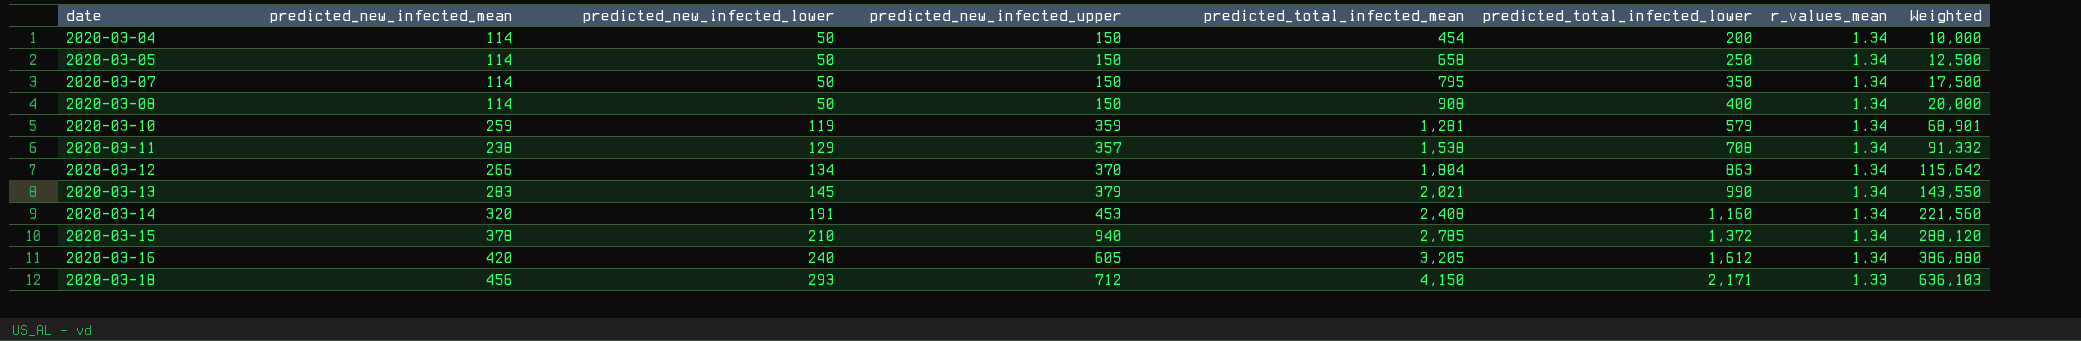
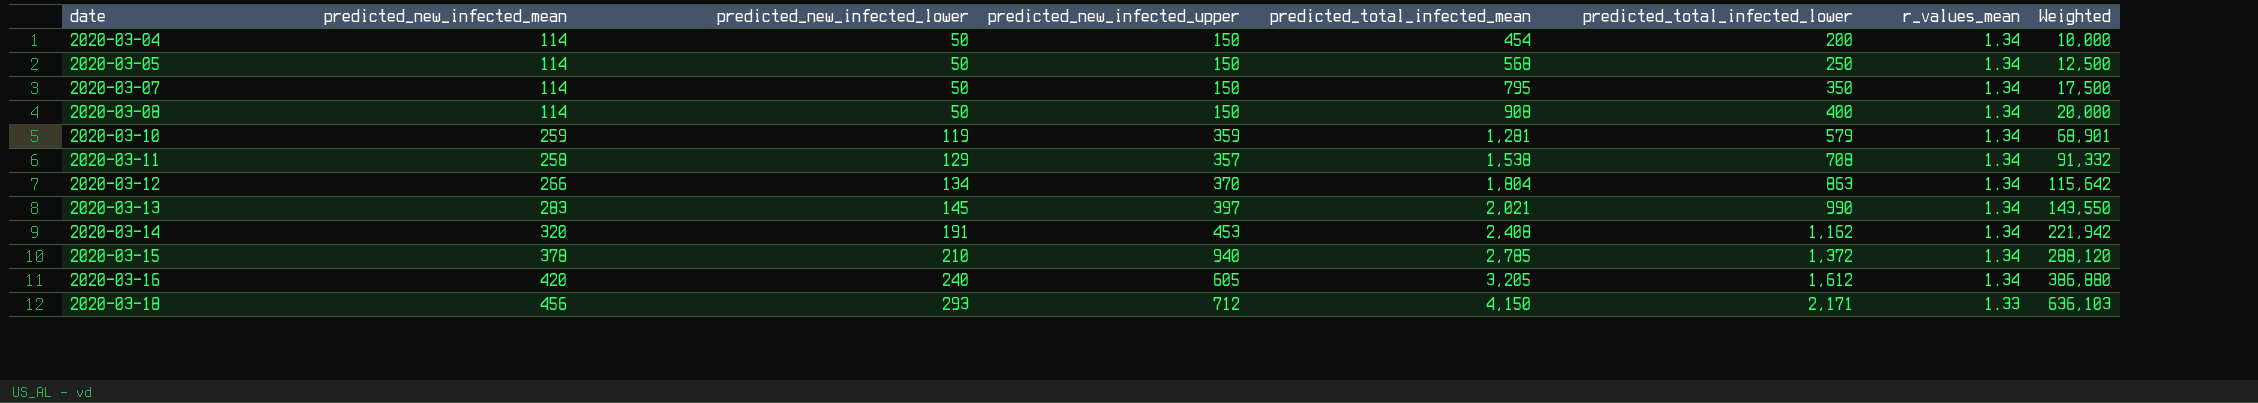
2020-03-05 | predicted_total_infected_mean: 658 -> 568
2020-03-11 | predicted_new_infected_mean: 238 -> 258
2020-03-13 | predicted_new_infected_upper: 379 -> 397
2020-03-14 | predicted_total_infected_lower: 1,160 -> 1,162
2020-03-14 | Weighted: 221,560 -> 221,942

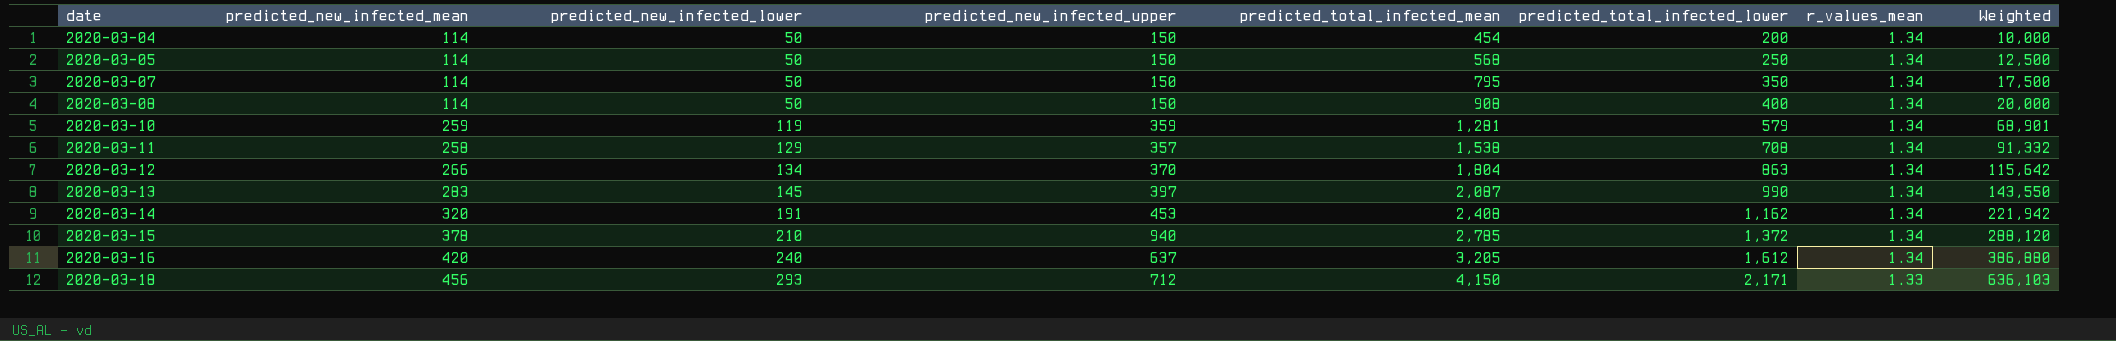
2020-03-13 | predicted_total_infected_mean: 2,021 -> 2,087
2020-03-16 | predicted_new_infected_upper: 605 -> 637

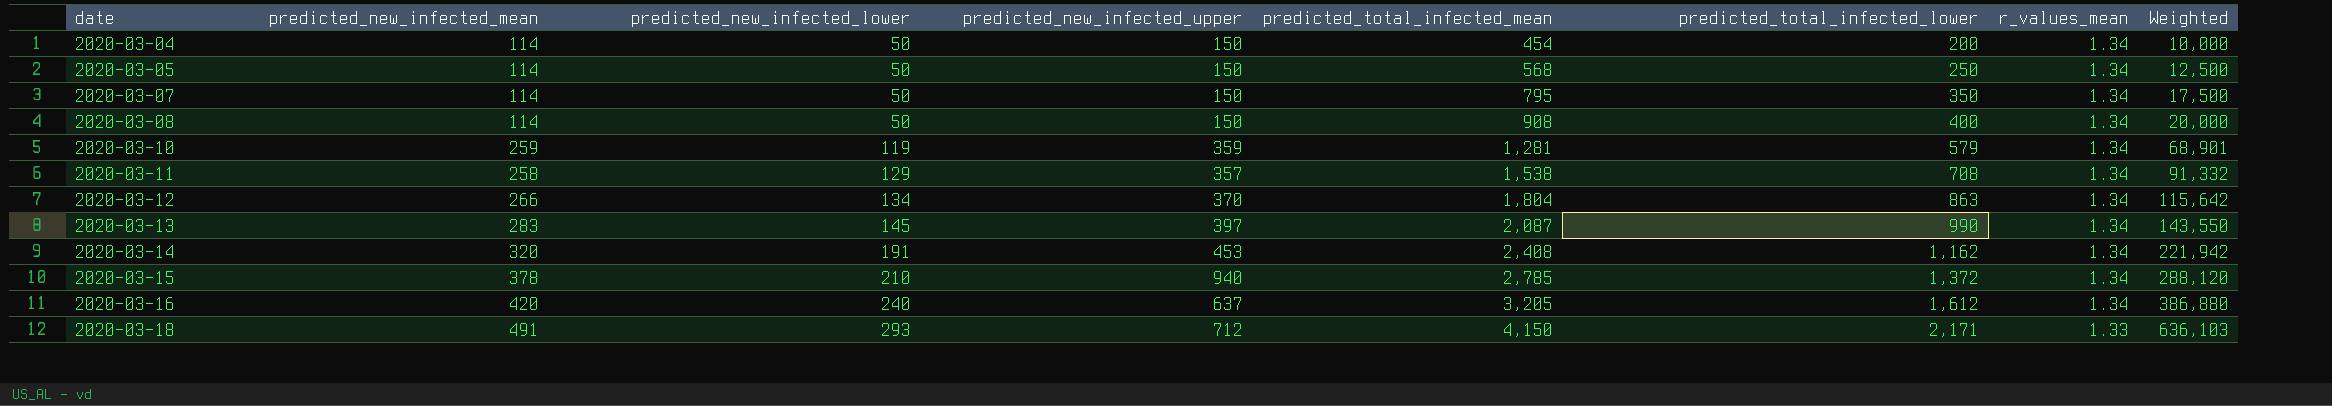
2020-03-18 | predicted_new_infected_mean: 456 -> 491

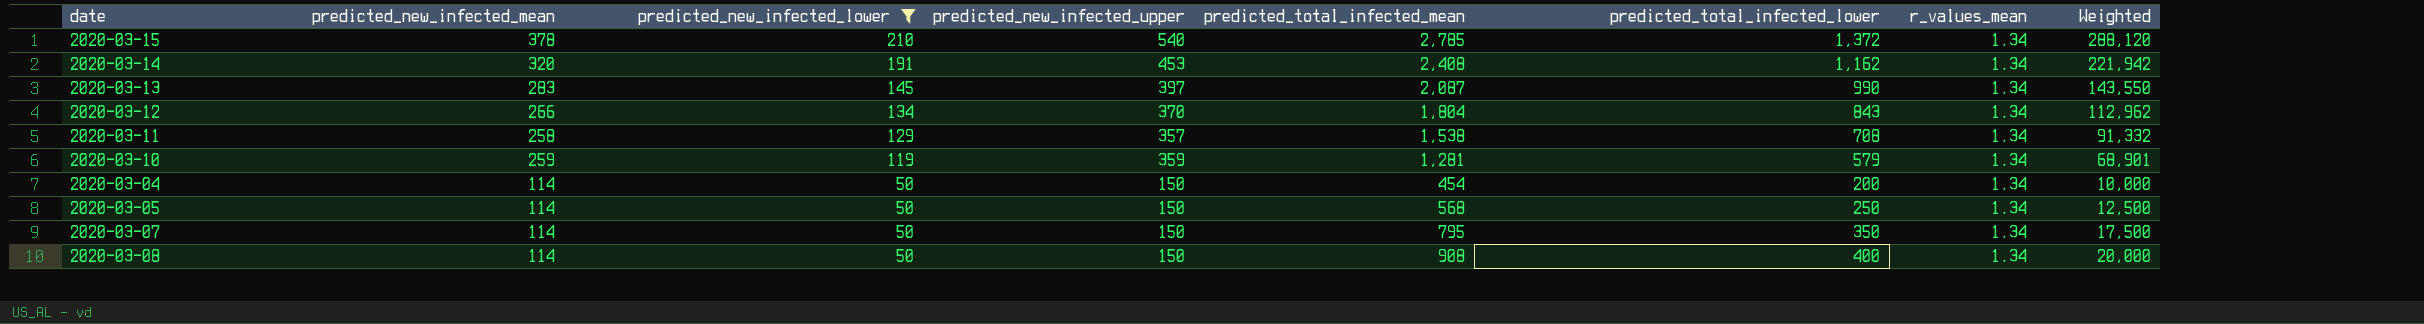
filter: none -> predicted_new_infected_lower <= 210
row order: date ascending -> predicted_new_infected_lower descending
2020-03-15 | predicted_new_infected_upper: 940 -> 540
2020-03-12 | predicted_total_infected_lower: 863 -> 843
2020-03-12 | Weighted: 115,642 -> 112,962

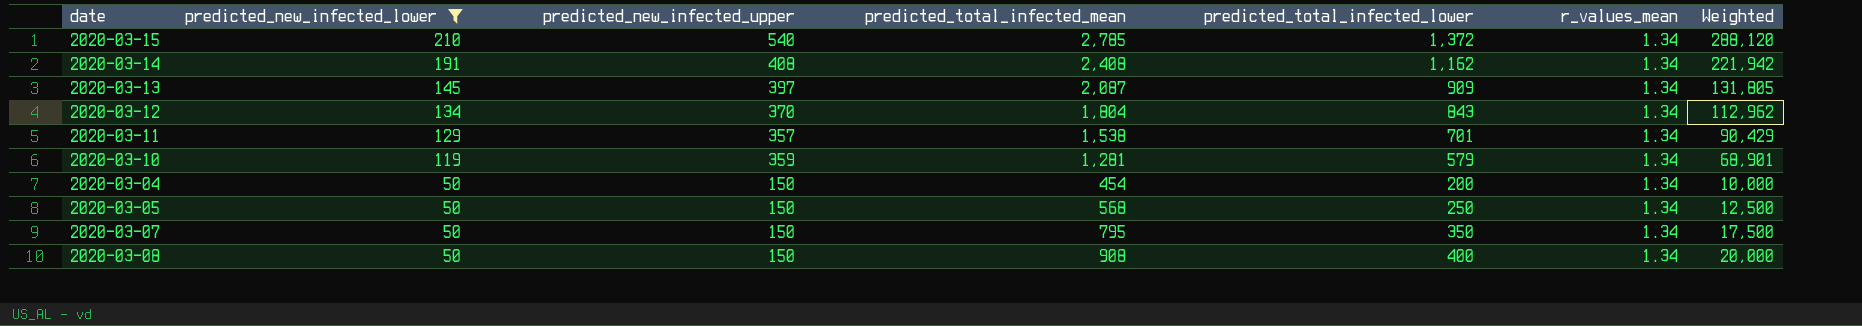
column predicted_new_infected_mean | position: 2 -> none
2020-03-14 | predicted_new_infected_upper: 453 -> 408
2020-03-13 | predicted_total_infected_lower: 990 -> 909
2020-03-13 | Weighted: 143,550 -> 131,805
2020-03-11 | predicted_total_infected_lower: 708 -> 701
2020-03-11 | Weighted: 91,332 -> 90,429

